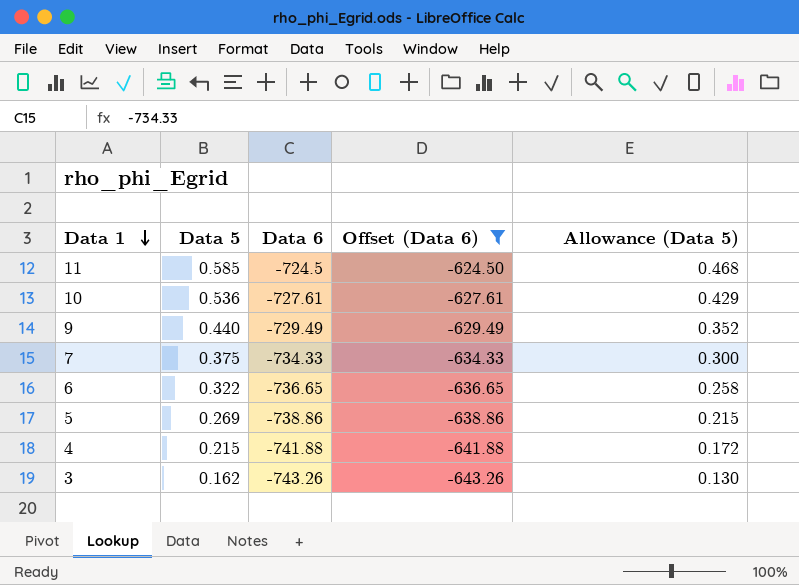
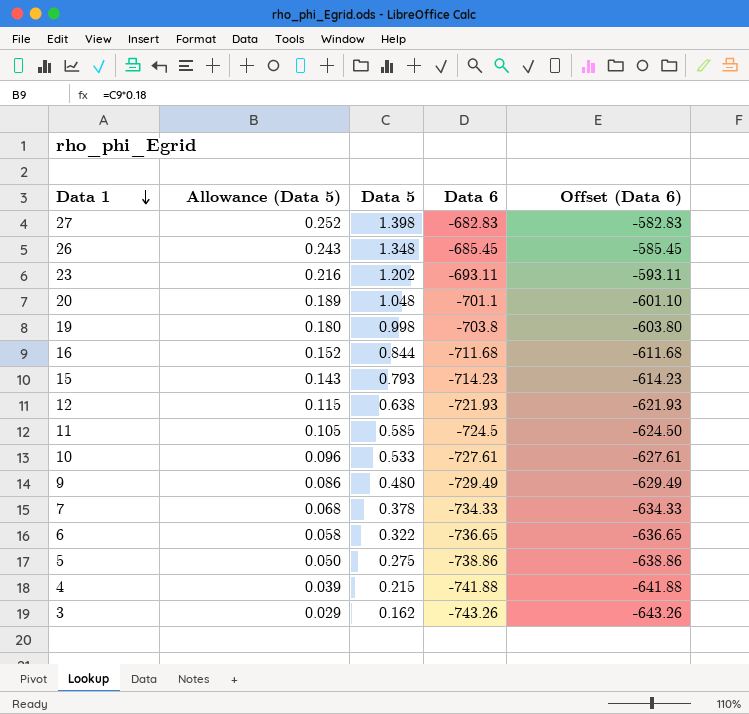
filter: Offset (Data 6) <= -624.50 -> none
column Allowance (Data 5) | formula: [Data 5] * 0.8 -> [Data 5] * 0.18
column Allowance (Data 5) | position: 5 -> 2
10 | Data 5: 0.536 -> 0.533
9 | Data 5: 0.440 -> 0.480
7 | Data 5: 0.375 -> 0.378
5 | Data 5: 0.269 -> 0.275

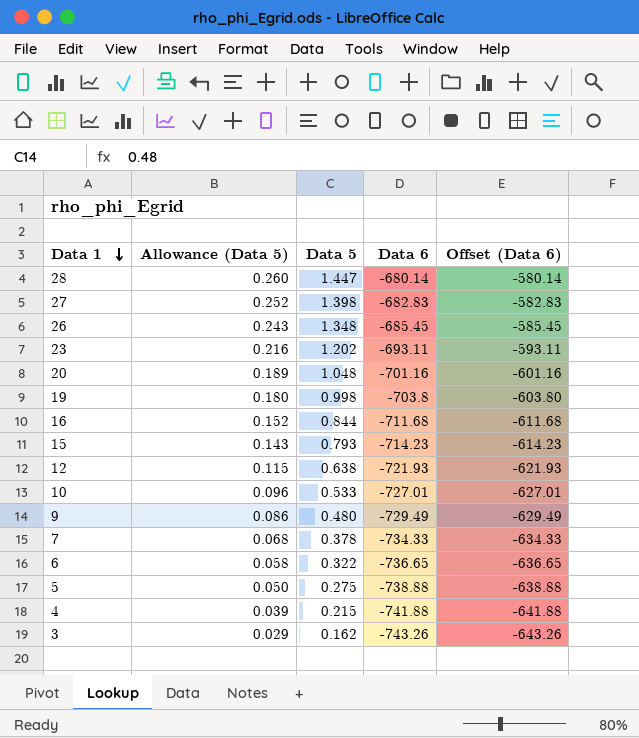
row 11: 0.105 | 0.585 | -724.5 | -624.50 -> none
row 28: none -> 0.260 | 1.447 | -680.14 | -580.14
20 | Data 6: -701.1 -> -701.16
20 | Offset (Data 6): -601.10 -> -601.16
10 | Data 6: -727.61 -> -727.01
10 | Offset (Data 6): -627.61 -> -627.01
5 | Data 6: -738.86 -> -738.88
5 | Offset (Data 6): -638.86 -> -638.88

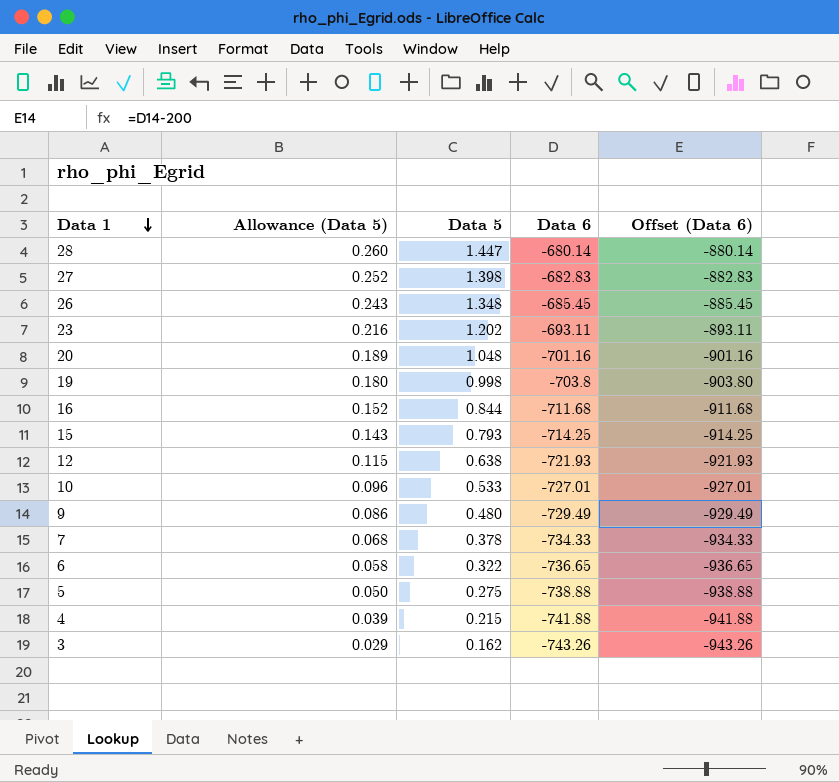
column Offset (Data 6) | formula: [Data 6] + 100 -> [Data 6] - 200
15 | Data 6: -714.23 -> -714.25

